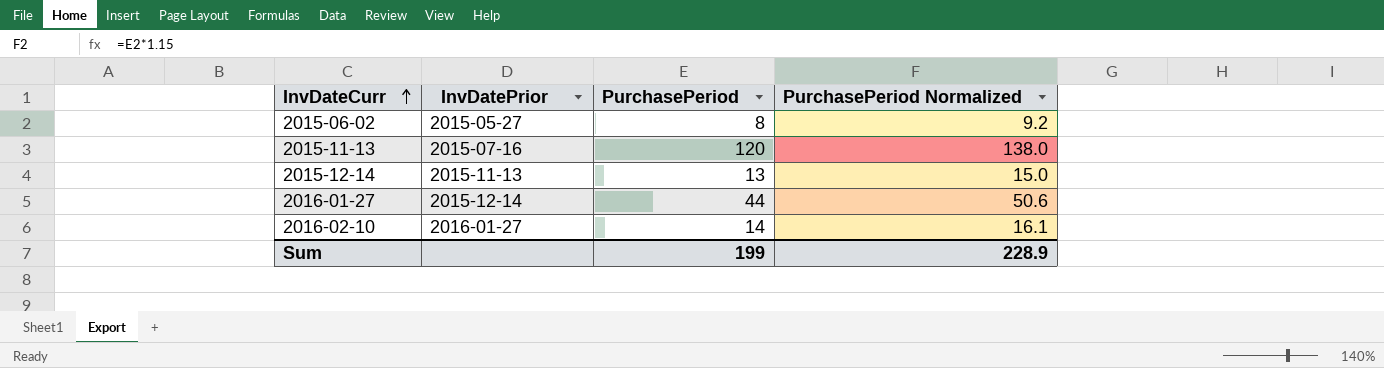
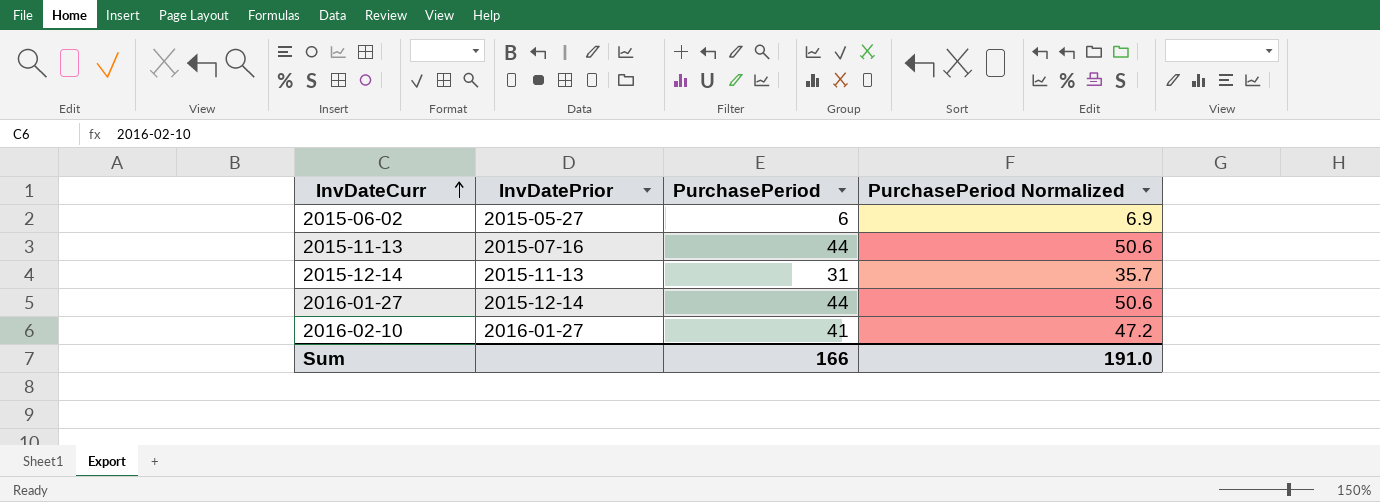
2015-06-02 | PurchasePeriod: 8 -> 6
2015-06-02 | PurchasePeriod Normalized: 9.2 -> 6.9
2015-11-13 | PurchasePeriod: 120 -> 44
2015-11-13 | PurchasePeriod Normalized: 138.0 -> 50.6
2015-12-14 | PurchasePeriod: 13 -> 31
2015-12-14 | PurchasePeriod Normalized: 15.0 -> 35.7
2016-02-10 | PurchasePeriod: 14 -> 41
2016-02-10 | PurchasePeriod Normalized: 16.1 -> 47.2
Sum | PurchasePeriod: 199 -> 166
Sum | PurchasePeriod Normalized: 228.9 -> 191.0

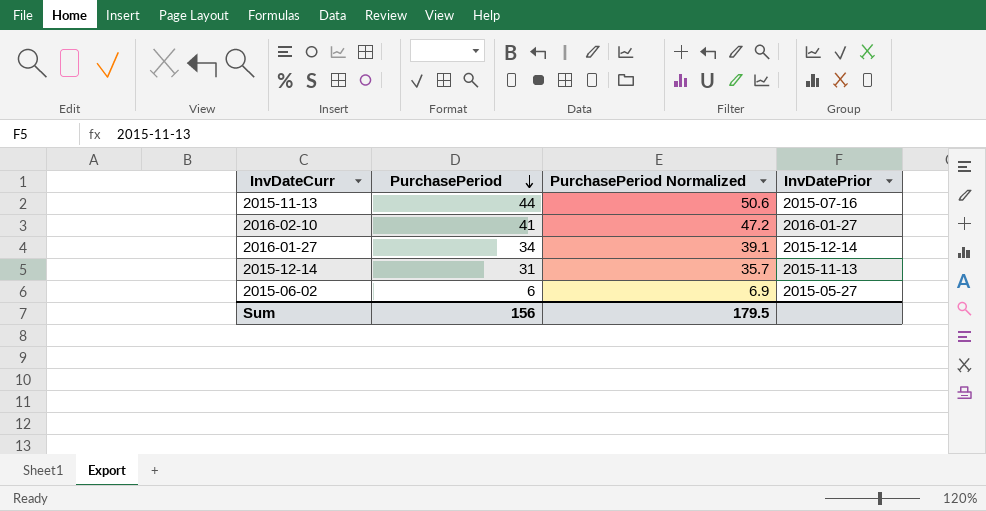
row order: InvDateCurr ascending -> PurchasePeriod descending
column InvDatePrior | position: 2 -> 4
2016-01-27 | PurchasePeriod: 44 -> 34
2016-01-27 | PurchasePeriod Normalized: 50.6 -> 39.1
Sum | PurchasePeriod: 166 -> 156
Sum | PurchasePeriod Normalized: 191.0 -> 179.5

